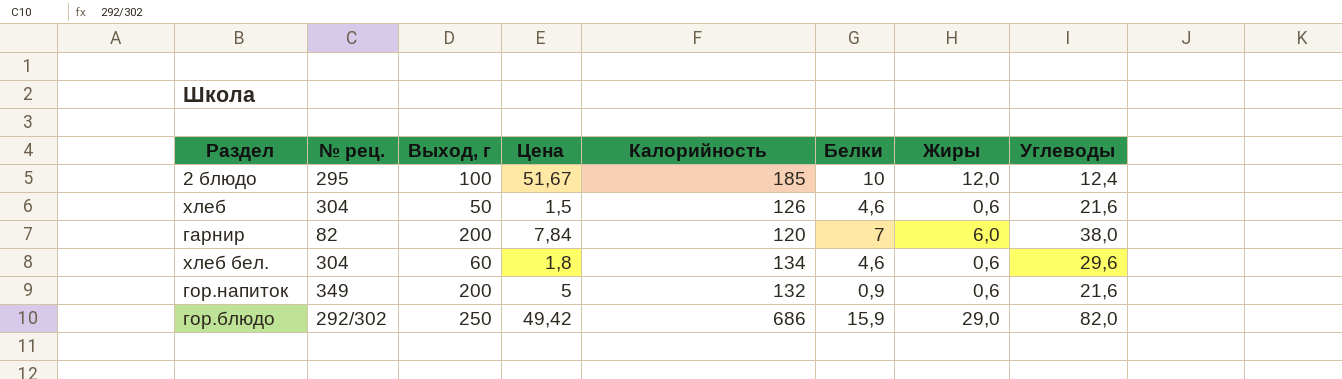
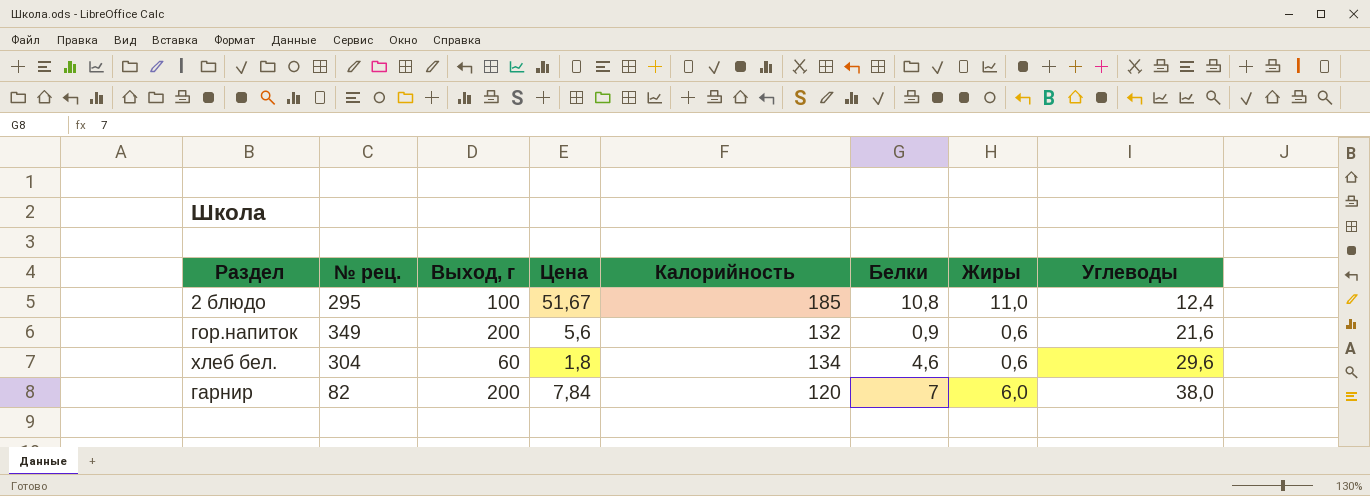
row order: none -> Углеводы ascending
row хлеб: 304 | 50 | 1,5 | 126 | 4,6 | 0,6 | 21,6 -> none
row гор.блюдо: 292/302 | 250 | 49,42 | 686 | 15,9 | 29,0 | 82,0 -> none
2 блюдо | Белки: 10 -> 10,8
2 блюдо | Жиры: 12,0 -> 11,0
гор.напиток | Цена: 5 -> 5,6

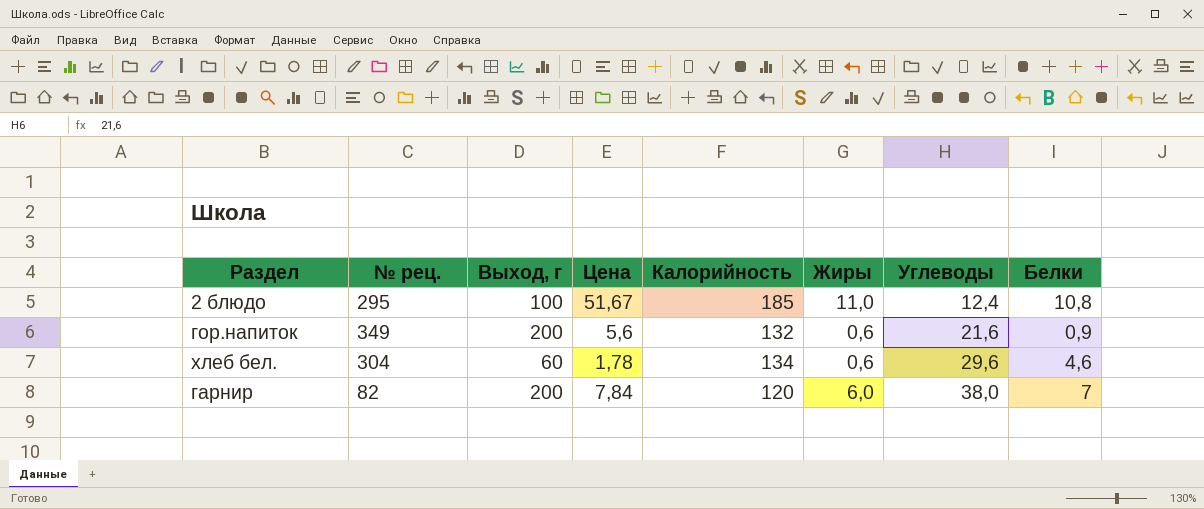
column Белки | position: 6 -> 8
хлеб бел. | Цена: 1,8 -> 1,78

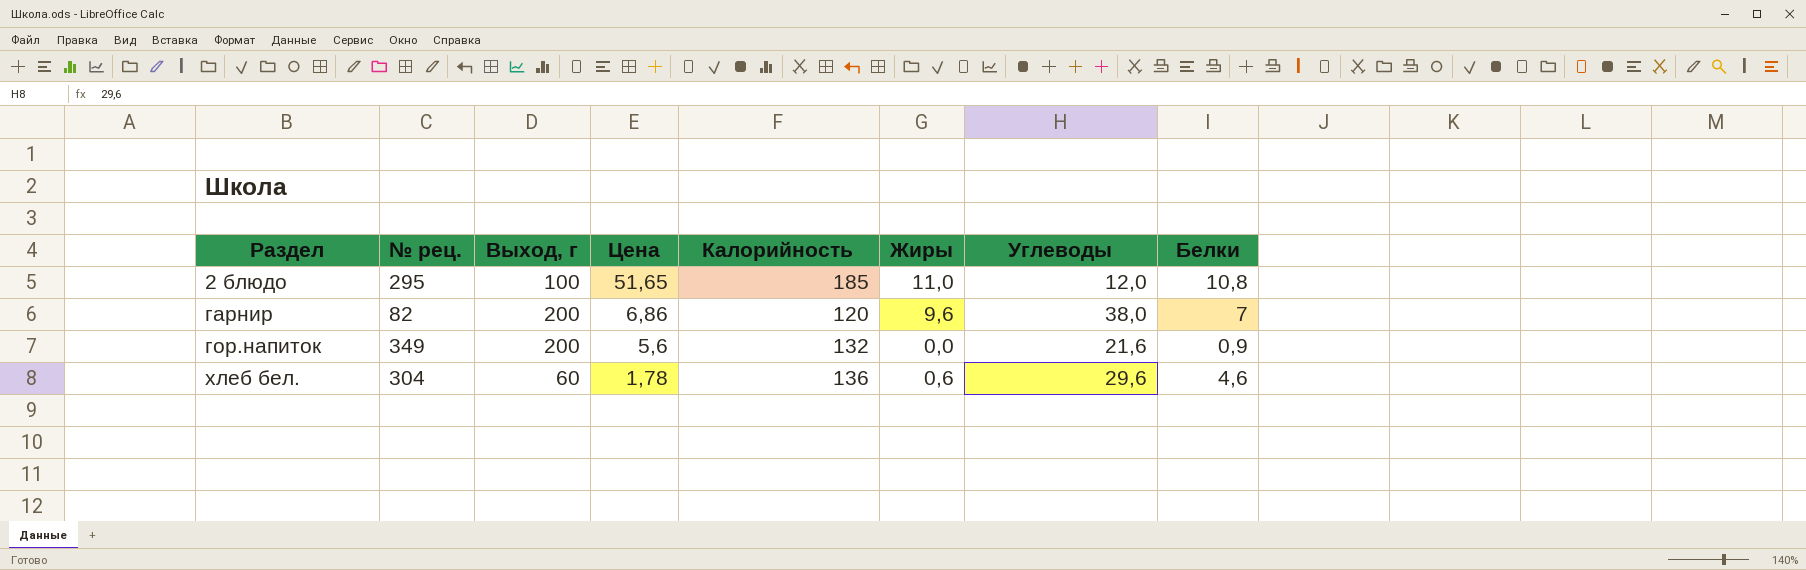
row order: Углеводы ascending -> Раздел ascending
2 блюдо | Цена: 51,67 -> 51,65
2 блюдо | Углеводы: 12,4 -> 12,0
гарнир | Цена: 7,84 -> 6,86
гарнир | Жиры: 6,0 -> 9,6
гор.напиток | Жиры: 0,6 -> 0,0
хлеб бел. | Калорийность: 134 -> 136

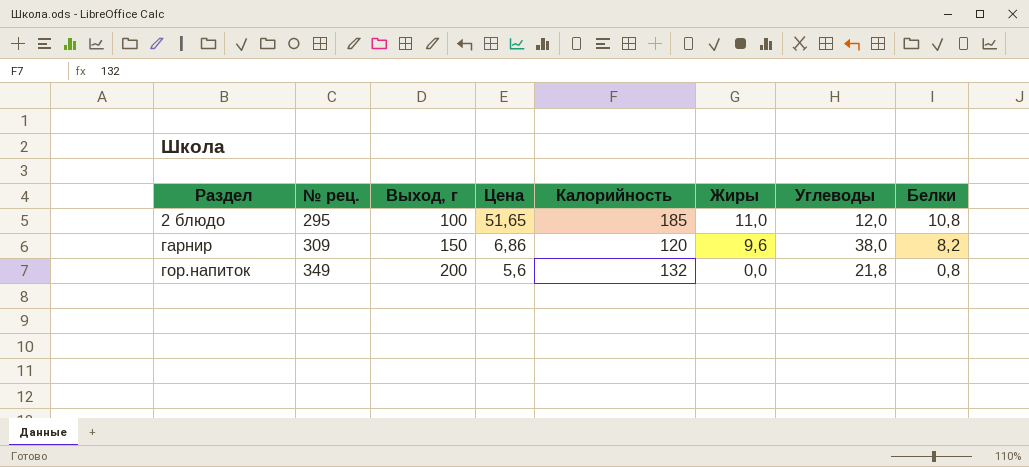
row хлеб бел.: 304 | 60 | 1,78 | 136 | 0,6 | 29,6 | 4,6 -> none
гарнир | № рец.: 82 -> 309
гарнир | Выход, г: 200 -> 150
гарнир | Белки: 7 -> 8,2
гор.напиток | Углеводы: 21,6 -> 21,8
гор.напиток | Белки: 0,9 -> 0,8

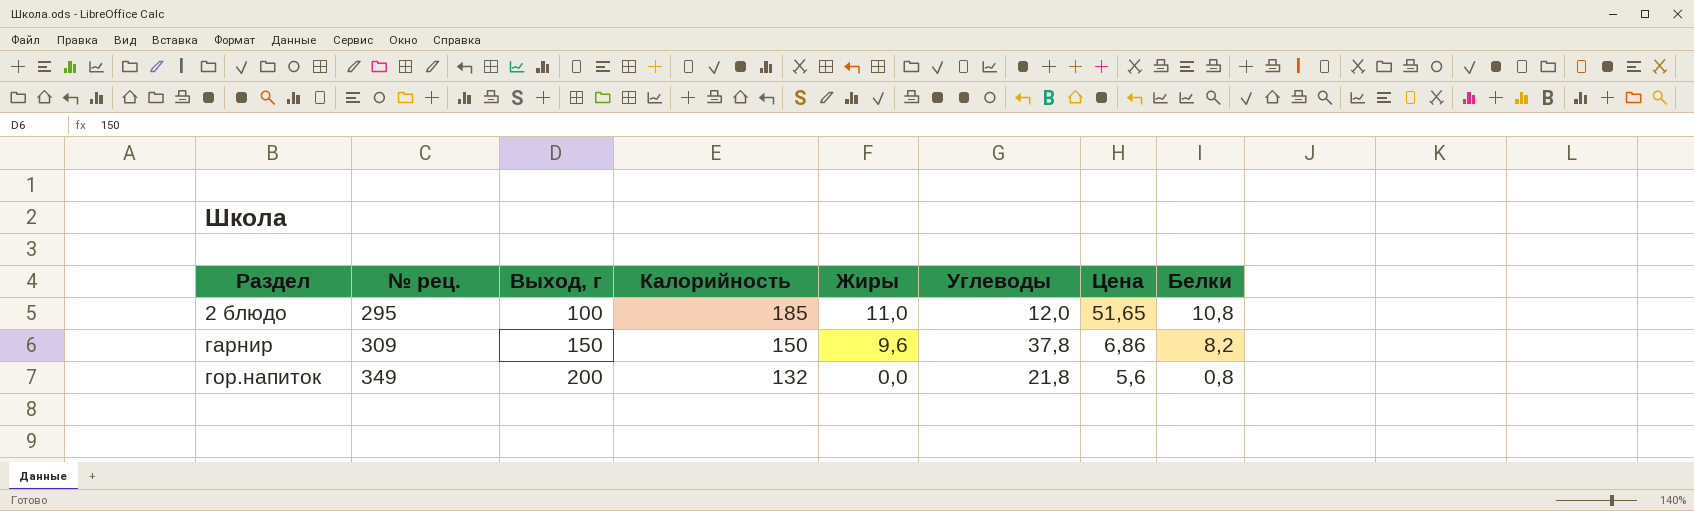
column Цена | position: 4 -> 7
гарнир | Калорийность: 120 -> 150
гарнир | Углеводы: 38,0 -> 37,8

